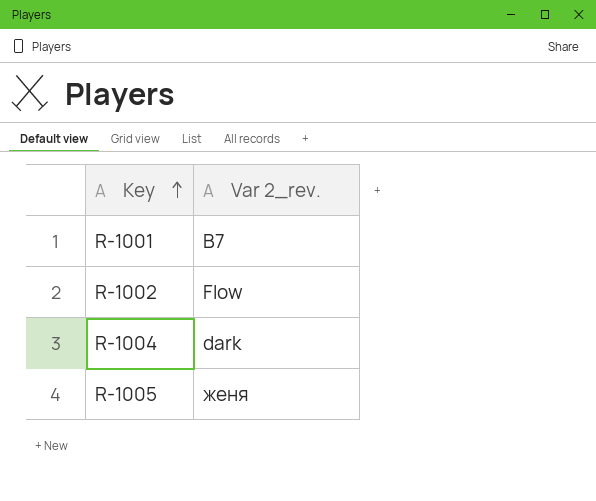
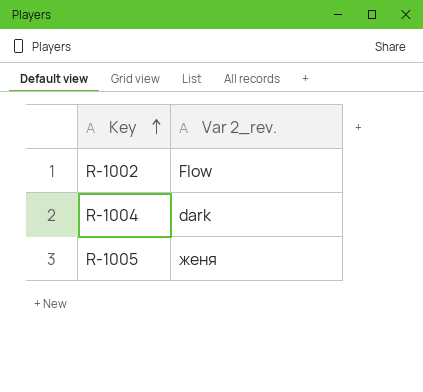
row R-1001: B7 -> none

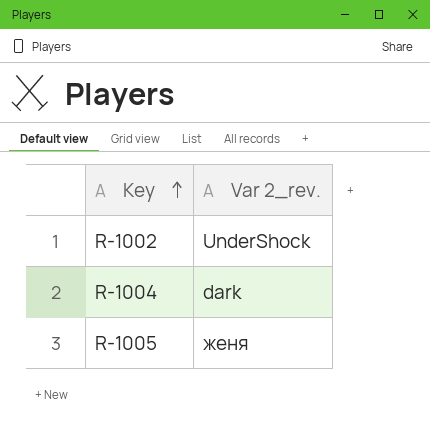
R-1002 | Var 2_rev.: Flow -> UnderShock

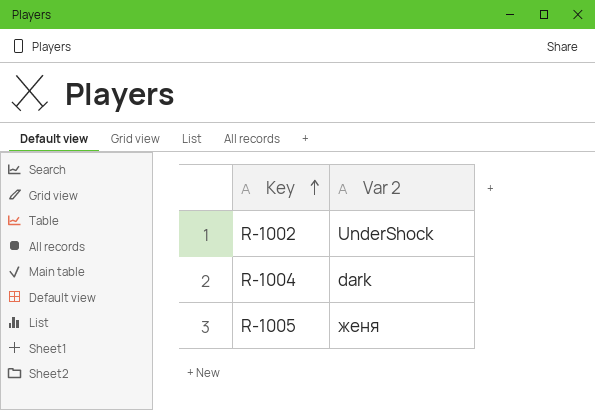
column name: Var 2_rev. -> Var 2

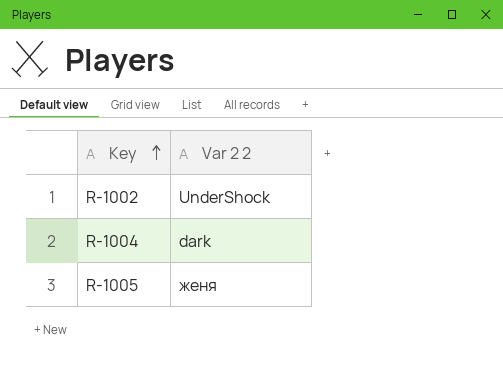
column name: Var 2 -> Var 2 2

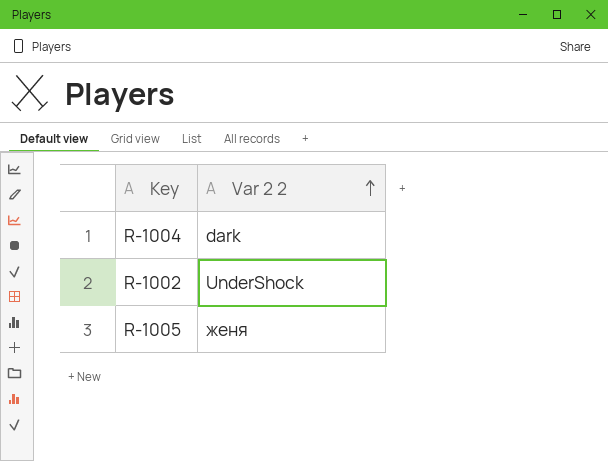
row order: Key ascending -> Var 2 2 ascending

